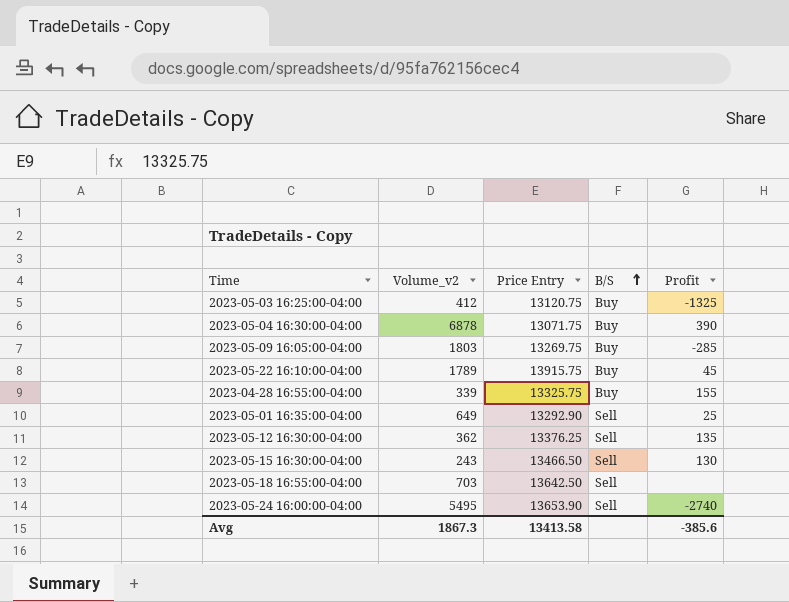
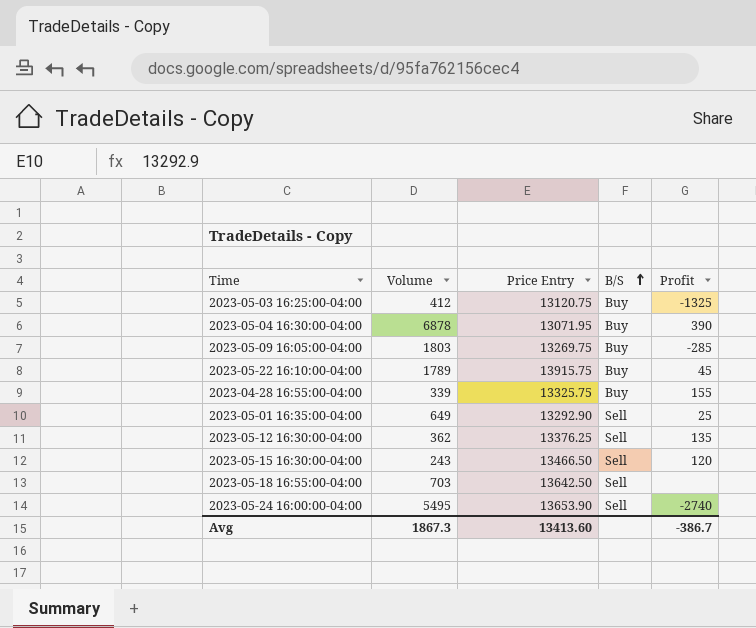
column name: Volume_v2 -> Volume
2023-05-04 16:30:00-04:00 | Price Entry: 13071.75 -> 13071.95
2023-05-15 16:30:00-04:00 | Profit: 130 -> 120
Avg | Price Entry: 13413.58 -> 13413.60
Avg | Profit: -385.6 -> -386.7

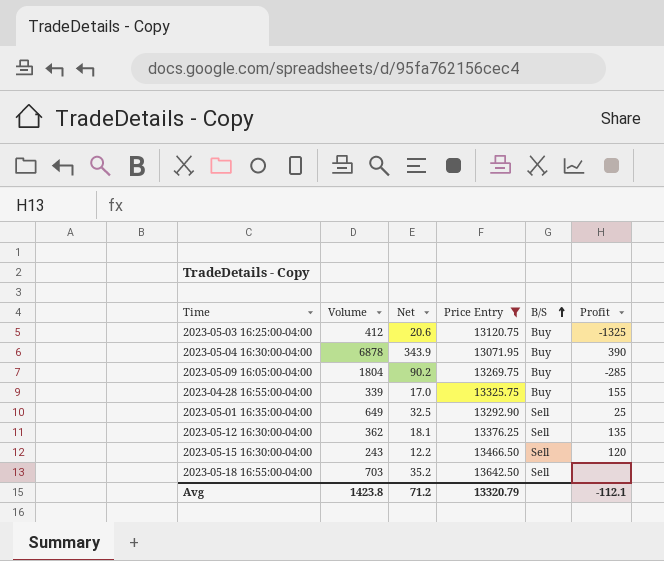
filter: none -> Price Entry <= 13642.50
column Net | formula: none -> [Volume] * 0.05
2023-05-09 16:05:00-04:00 | Volume: 1803 -> 1804
Avg | Volume: 1867.3 -> 1423.8
Avg | Price Entry: 13413.60 -> 13320.79
Avg | Profit: -386.7 -> -112.1

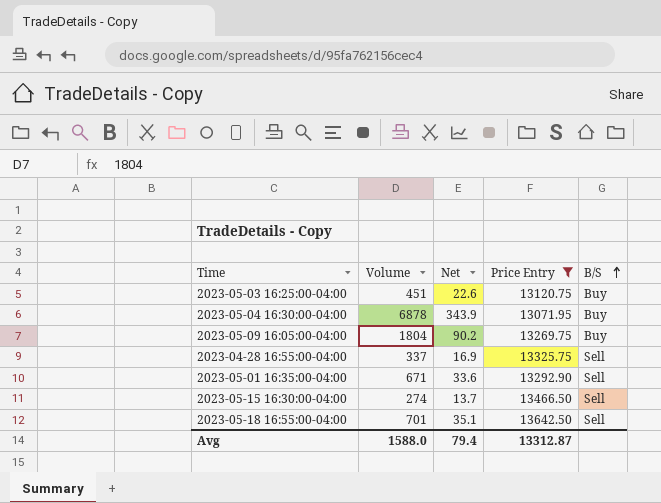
column Profit | position: 6 -> none
row 2023-05-12 16:30:00-04:00: 362 | 18.1 | 13376.25 | Sell | 135 -> none
2023-05-03 16:25:00-04:00 | Volume: 412 -> 451
2023-05-03 16:25:00-04:00 | Net: 20.6 -> 22.6
2023-04-28 16:55:00-04:00 | Volume: 339 -> 337
2023-04-28 16:55:00-04:00 | Net: 17.0 -> 16.9
2023-04-28 16:55:00-04:00 | B/S: Buy -> Sell
2023-05-01 16:35:00-04:00 | Volume: 649 -> 671
2023-05-01 16:35:00-04:00 | Net: 32.5 -> 33.6
2023-05-15 16:30:00-04:00 | Volume: 243 -> 274
2023-05-15 16:30:00-04:00 | Net: 12.2 -> 13.7
2023-05-18 16:55:00-04:00 | Volume: 703 -> 701
2023-05-18 16:55:00-04:00 | Net: 35.2 -> 35.1
Avg | Volume: 1423.8 -> 1588.0
Avg | Net: 71.2 -> 79.4
Avg | Price Entry: 13320.79 -> 13312.87

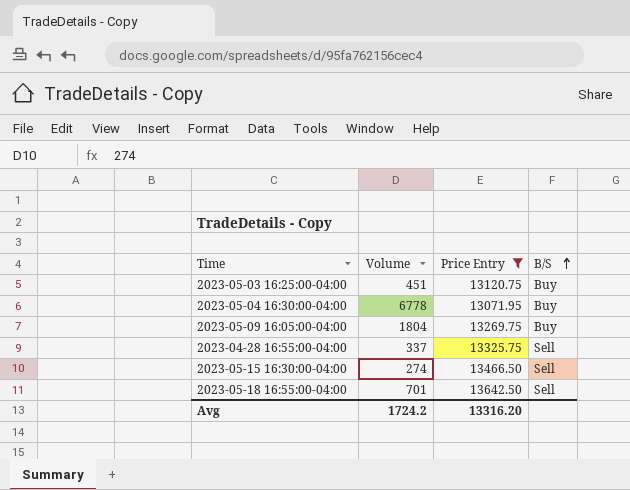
column Net | formula: [Volume] * 0.05 -> none
row 2023-05-01 16:35:00-04:00: 671 | 33.6 | 13292.90 | Sell -> none
2023-05-04 16:30:00-04:00 | Volume: 6878 -> 6778
Avg | Volume: 1588.0 -> 1724.2
Avg | Price Entry: 13312.87 -> 13316.20

